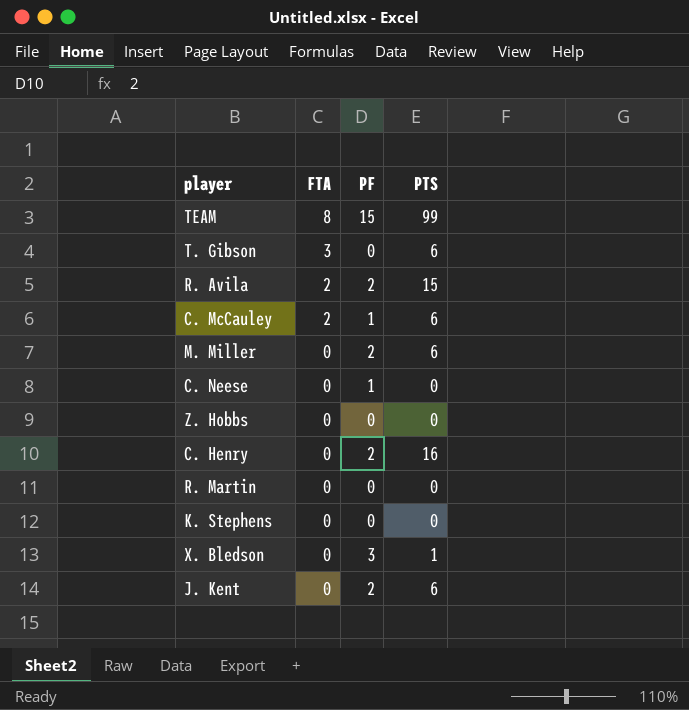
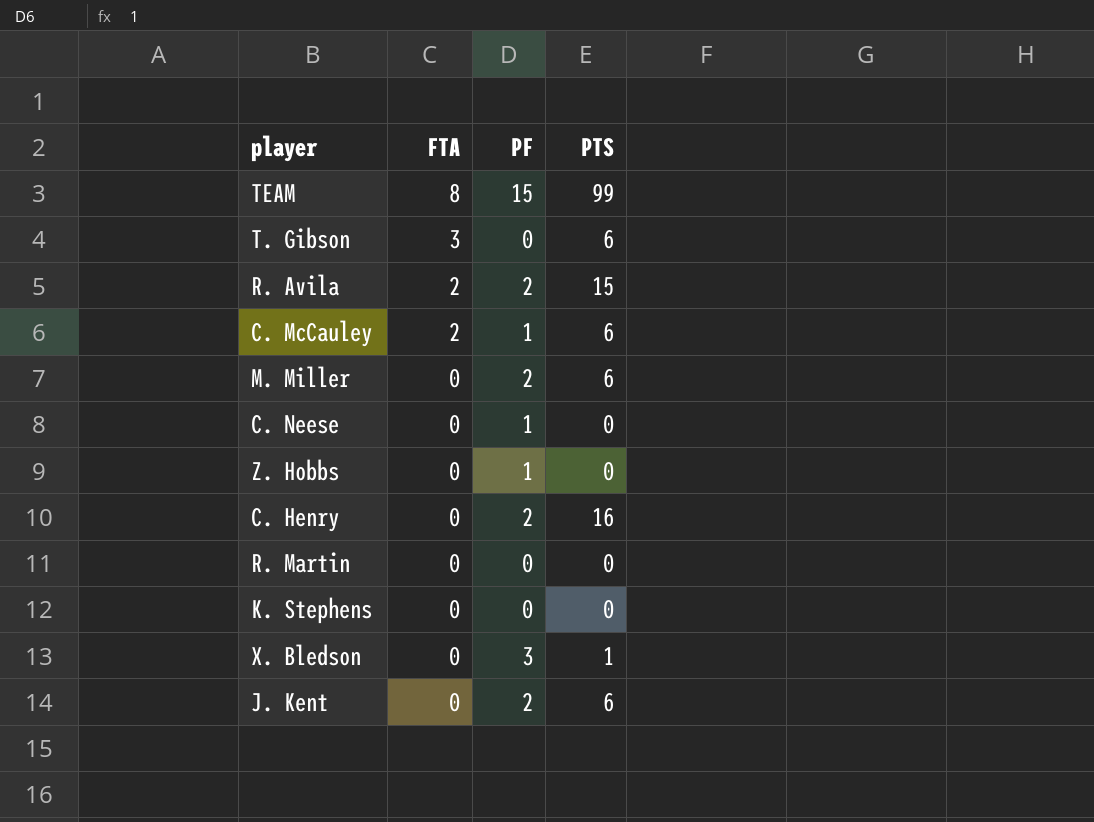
Z. Hobbs | PF: 0 -> 1

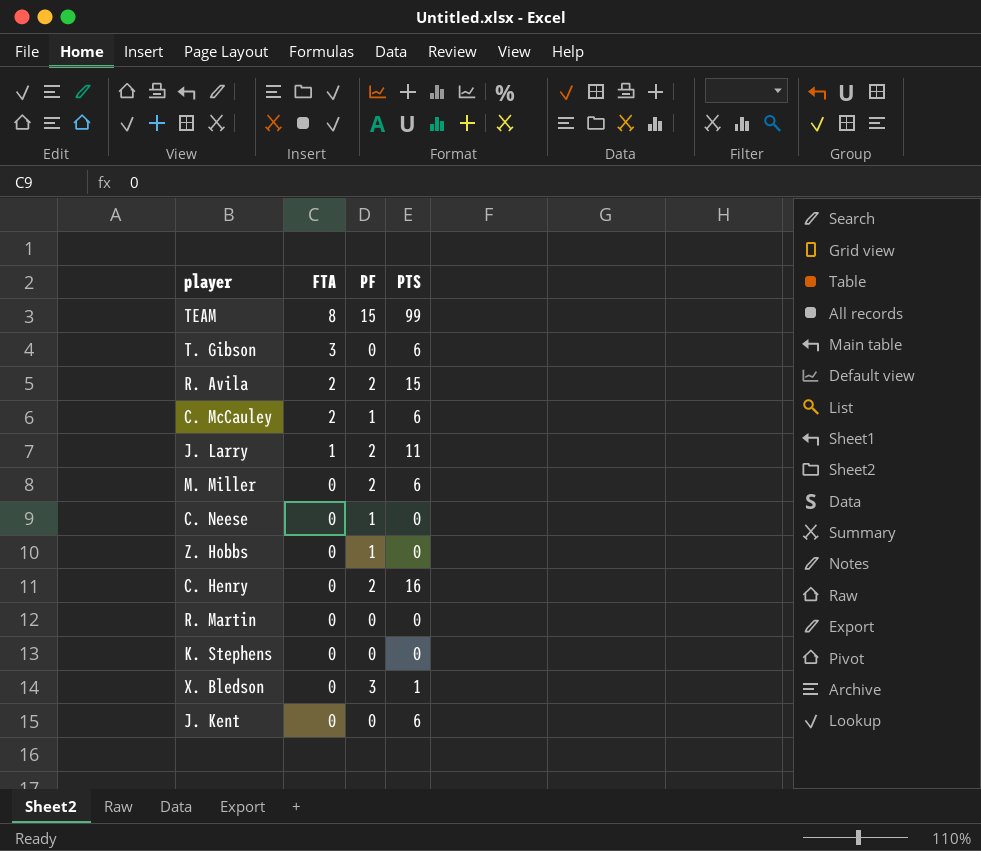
row J. Larry: none -> 1 | 2 | 11
J. Kent | PF: 2 -> 0

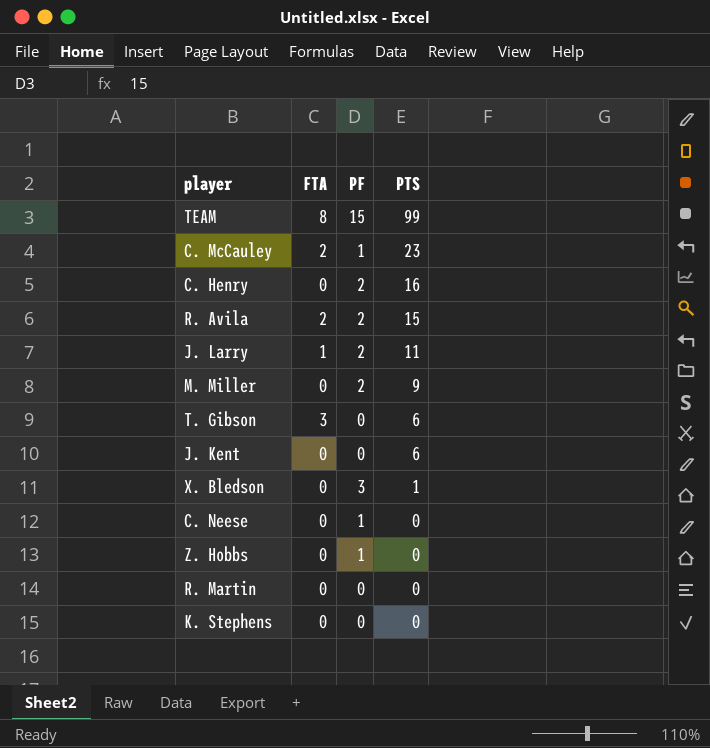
row order: FTA descending -> PTS descending
C. McCauley | PTS: 6 -> 23
M. Miller | PTS: 6 -> 9

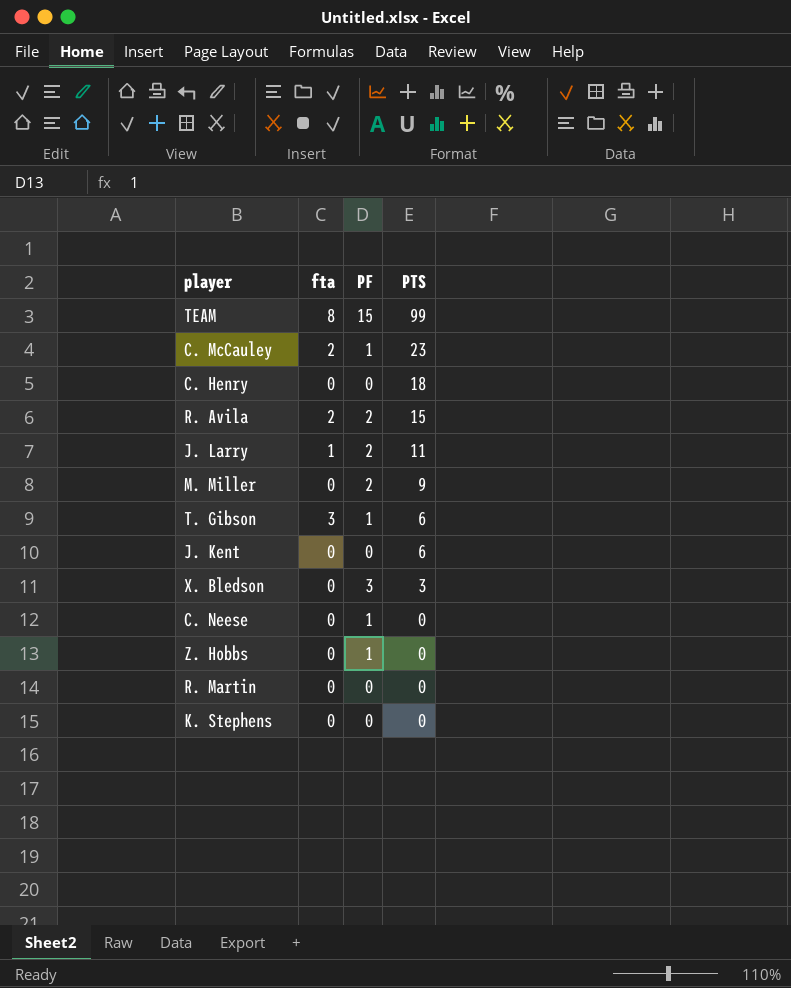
column name: FTA -> fta
C. Henry | PF: 2 -> 0
C. Henry | PTS: 16 -> 18
T. Gibson | PF: 0 -> 1
X. Bledson | PTS: 1 -> 3

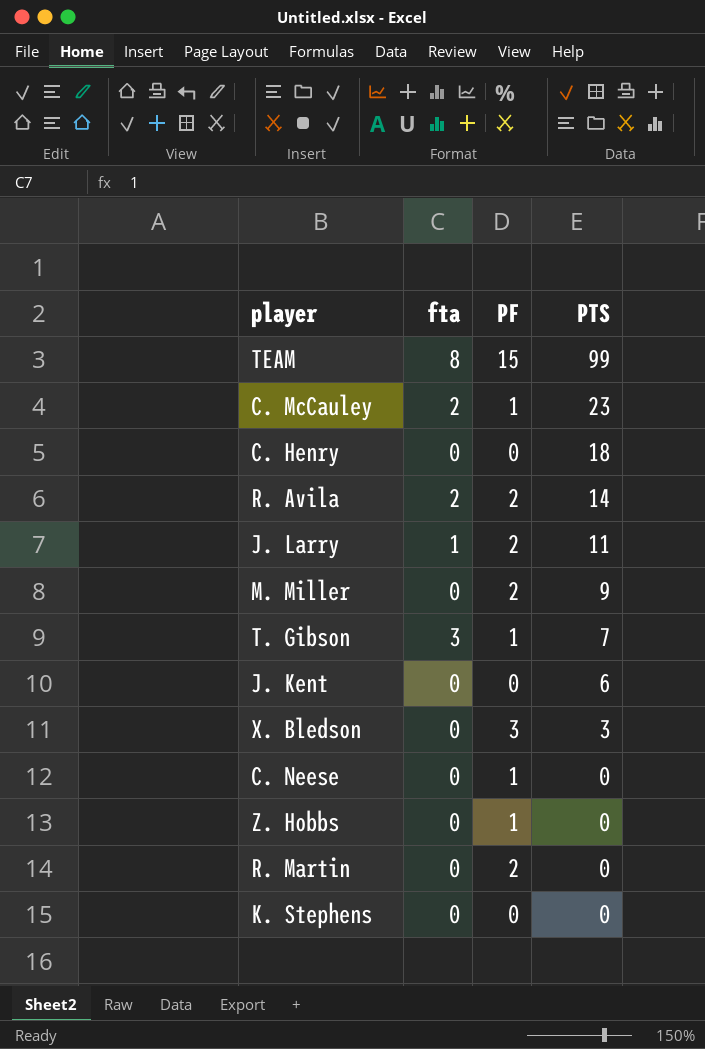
R. Avila | PTS: 15 -> 14
T. Gibson | PTS: 6 -> 7
R. Martin | PF: 0 -> 2

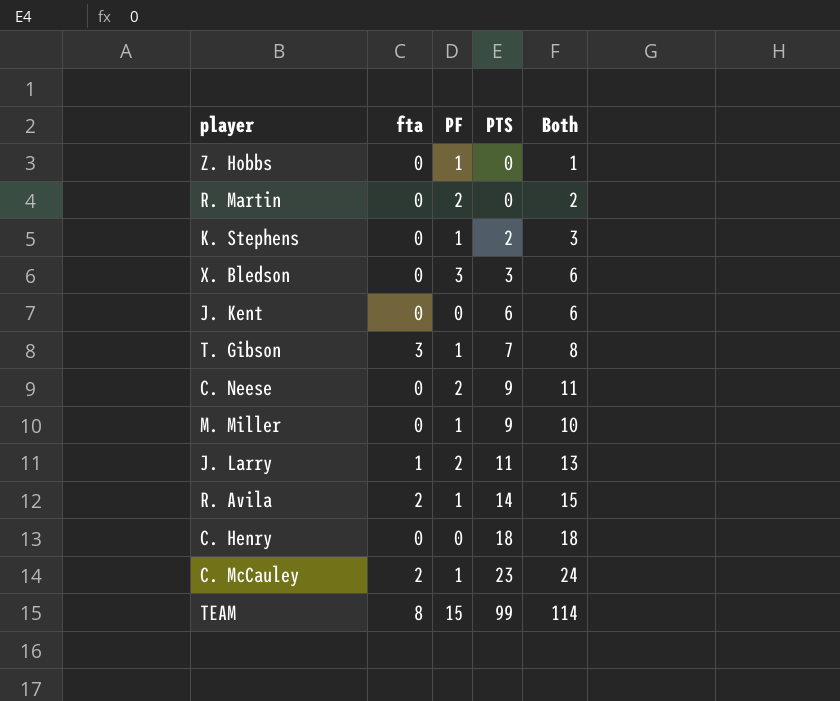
row order: PTS descending -> PTS ascending
column Both | formula: none -> [PF] + [PTS]
K. Stephens | PF: 0 -> 1
K. Stephens | PTS: 0 -> 2
C. Neese | PF: 1 -> 2
C. Neese | PTS: 0 -> 9
M. Miller | PF: 2 -> 1
R. Avila | PF: 2 -> 1

